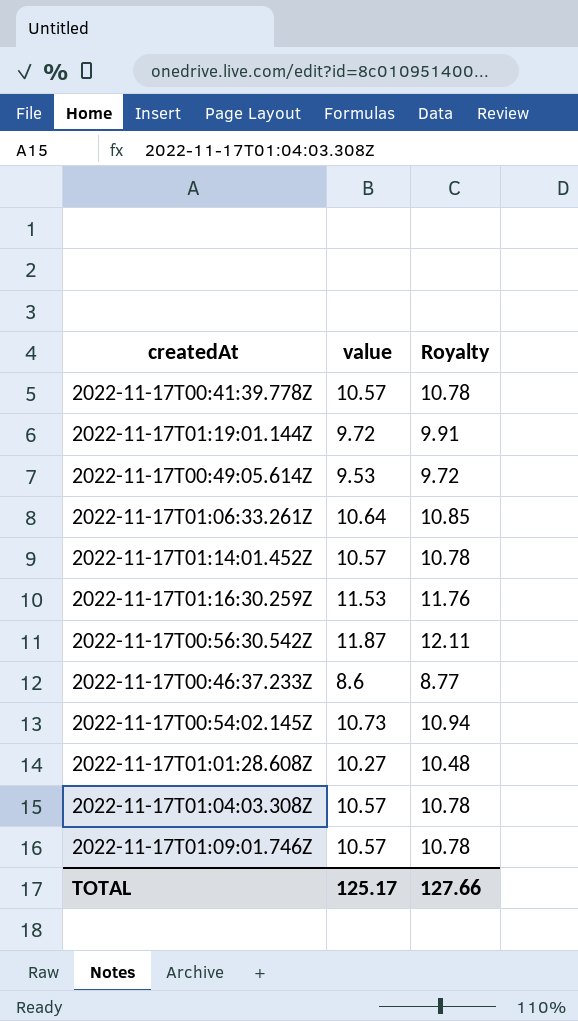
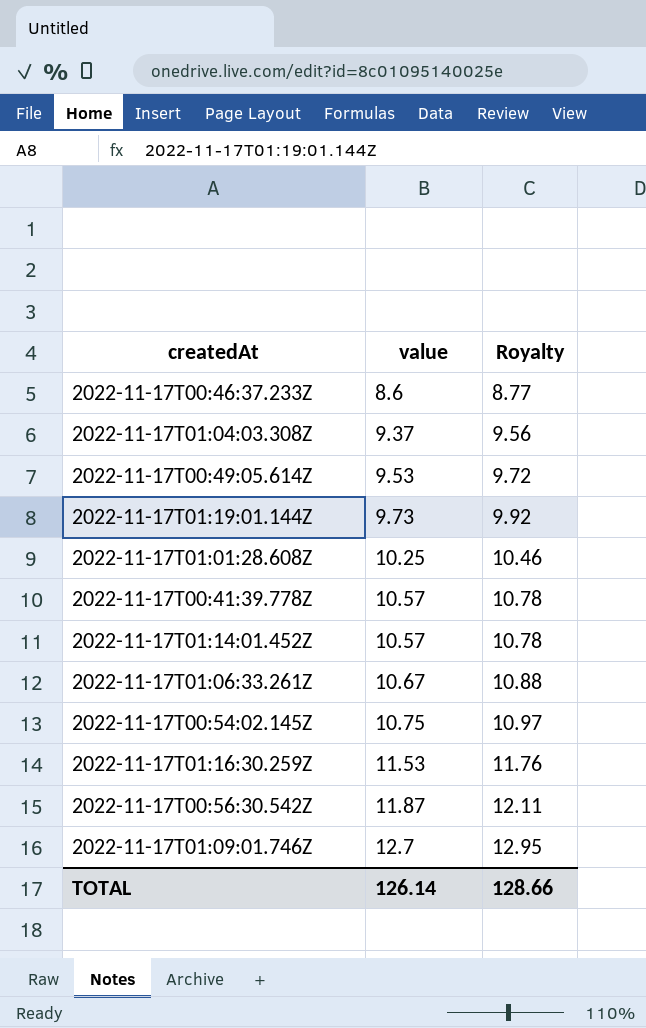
row order: none -> value ascending
2022-11-17T01:04:03.308Z | value: 10.57 -> 9.37
2022-11-17T01:04:03.308Z | Royalty: 10.78 -> 9.56
2022-11-17T01:19:01.144Z | value: 9.72 -> 9.73
2022-11-17T01:19:01.144Z | Royalty: 9.91 -> 9.92
2022-11-17T01:01:28.608Z | value: 10.27 -> 10.25
2022-11-17T01:01:28.608Z | Royalty: 10.48 -> 10.46
2022-11-17T01:06:33.261Z | value: 10.64 -> 10.67
2022-11-17T01:06:33.261Z | Royalty: 10.85 -> 10.88
2022-11-17T00:54:02.145Z | value: 10.73 -> 10.75
2022-11-17T00:54:02.145Z | Royalty: 10.94 -> 10.97
2022-11-17T01:09:01.746Z | value: 10.57 -> 12.7
2022-11-17T01:09:01.746Z | Royalty: 10.78 -> 12.95
TOTAL | value: 125.17 -> 126.14
TOTAL | Royalty: 127.66 -> 128.66

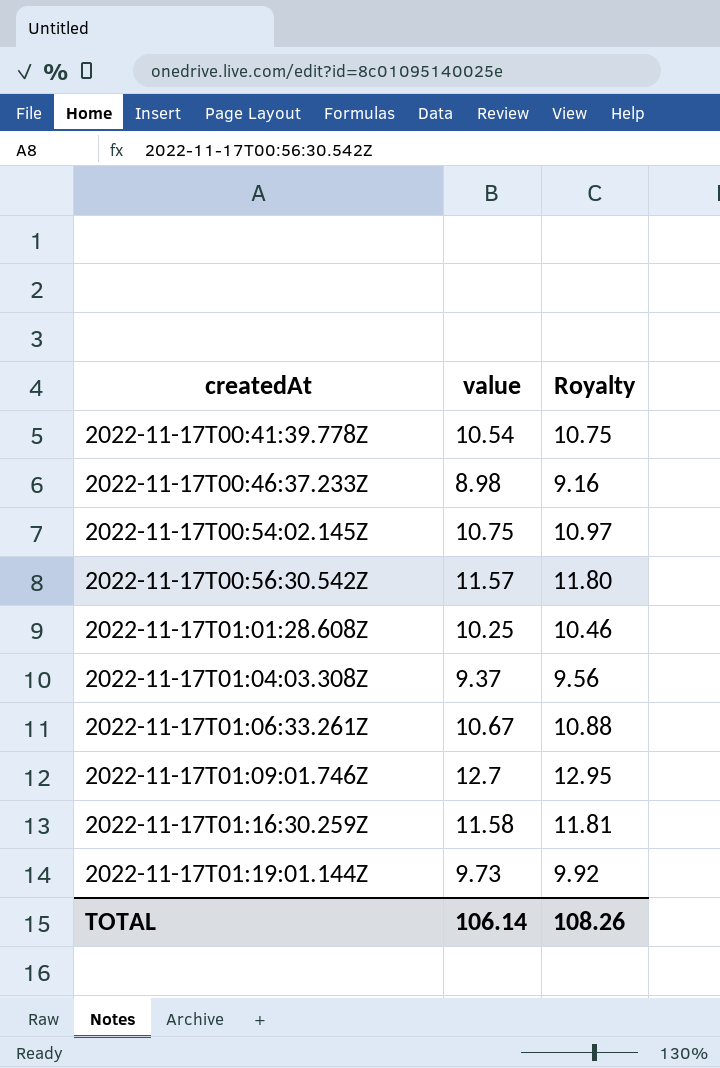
row order: value ascending -> createdAt ascending
row 2022-11-17T00:49:05.614Z: 9.53 | 9.72 -> none
row 2022-11-17T01:14:01.452Z: 10.57 | 10.78 -> none
2022-11-17T00:41:39.778Z | value: 10.57 -> 10.54
2022-11-17T00:41:39.778Z | Royalty: 10.78 -> 10.75
2022-11-17T00:46:37.233Z | value: 8.6 -> 8.98
2022-11-17T00:46:37.233Z | Royalty: 8.77 -> 9.16
2022-11-17T00:56:30.542Z | value: 11.87 -> 11.57
2022-11-17T00:56:30.542Z | Royalty: 12.11 -> 11.80
2022-11-17T01:16:30.259Z | value: 11.53 -> 11.58
2022-11-17T01:16:30.259Z | Royalty: 11.76 -> 11.81
TOTAL | value: 126.14 -> 106.14
TOTAL | Royalty: 128.66 -> 108.26

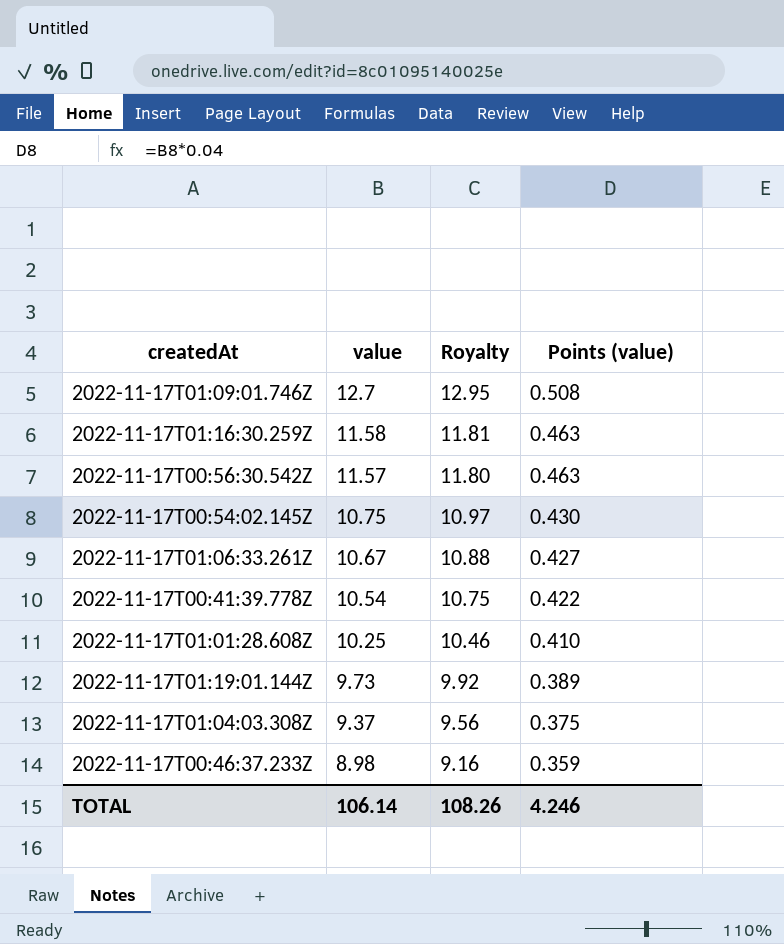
row order: createdAt ascending -> value descending
column Points (value) | formula: none -> [value] * 0.04

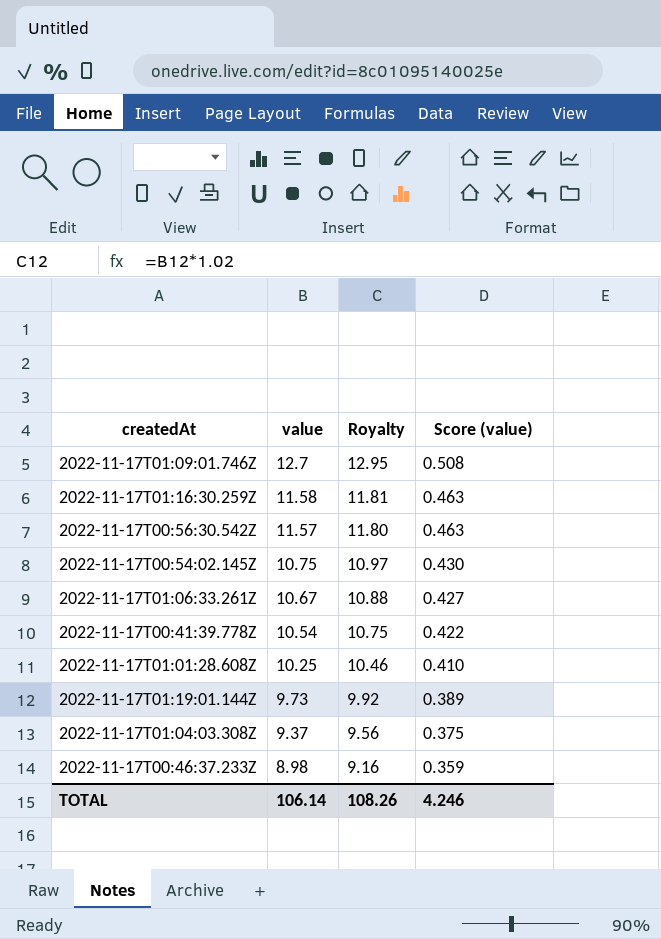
column name: Points (value) -> Score (value)

